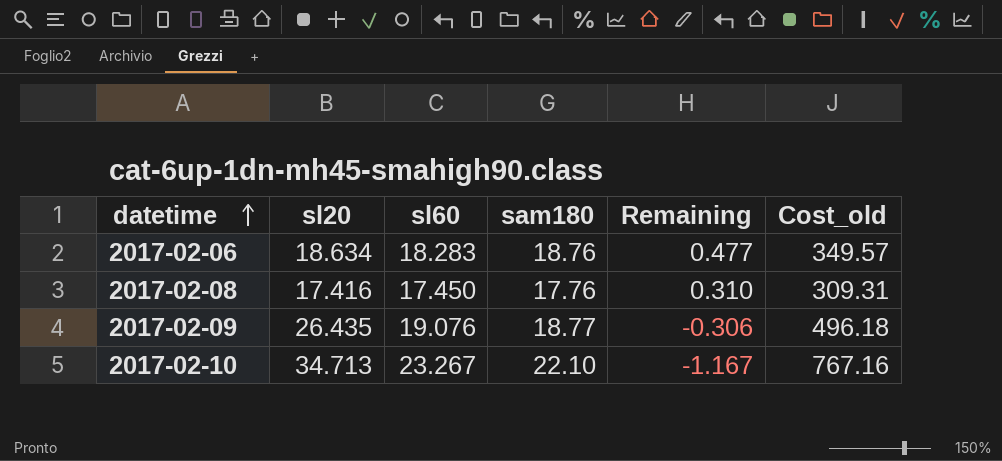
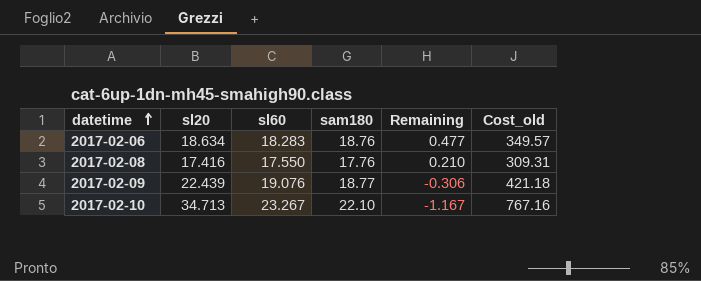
2017-02-08 | sl60: 17.450 -> 17.550
2017-02-08 | Remaining: 0.310 -> 0.210
2017-02-09 | sl20: 26.435 -> 22.439
2017-02-09 | Cost_old: 496.18 -> 421.18

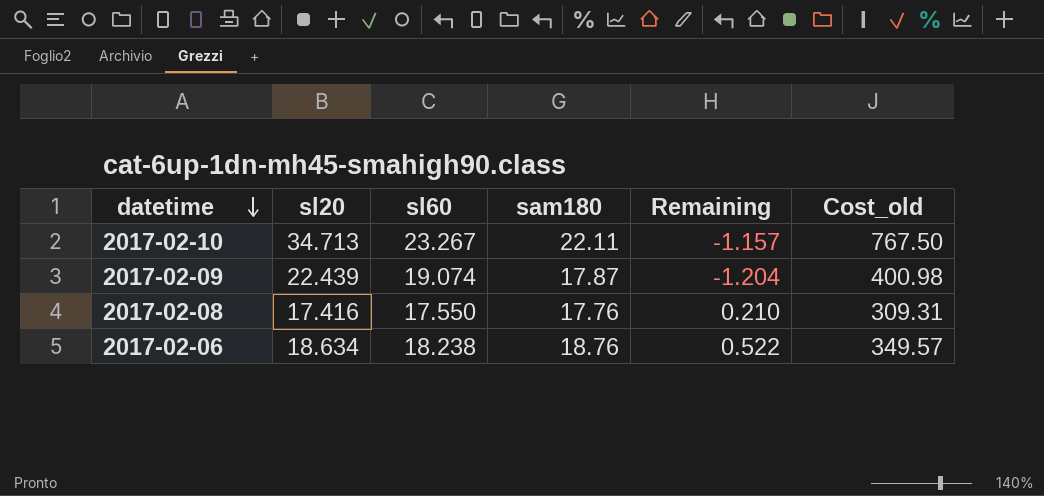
row order: datetime ascending -> datetime descending
2017-02-10 | sam180: 22.10 -> 22.11
2017-02-10 | Remaining: -1.167 -> -1.157
2017-02-10 | Cost_old: 767.16 -> 767.50
2017-02-09 | sl60: 19.076 -> 19.074
2017-02-09 | sam180: 18.77 -> 17.87
2017-02-09 | Remaining: -0.306 -> -1.204
2017-02-09 | Cost_old: 421.18 -> 400.98
2017-02-06 | sl60: 18.283 -> 18.238
2017-02-06 | Remaining: 0.477 -> 0.522

